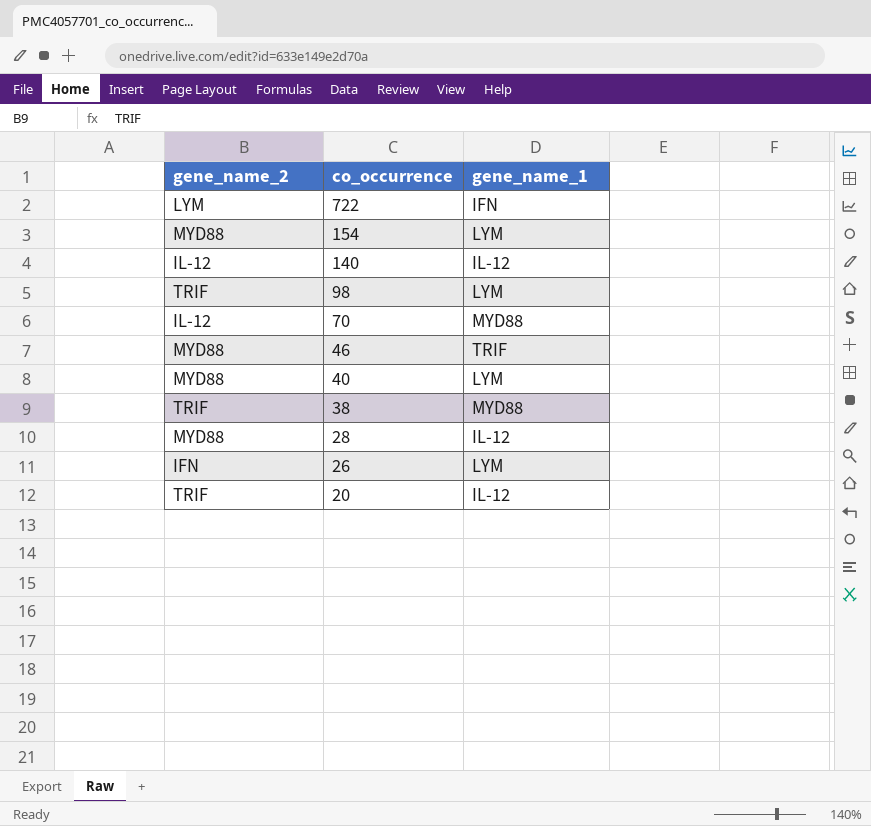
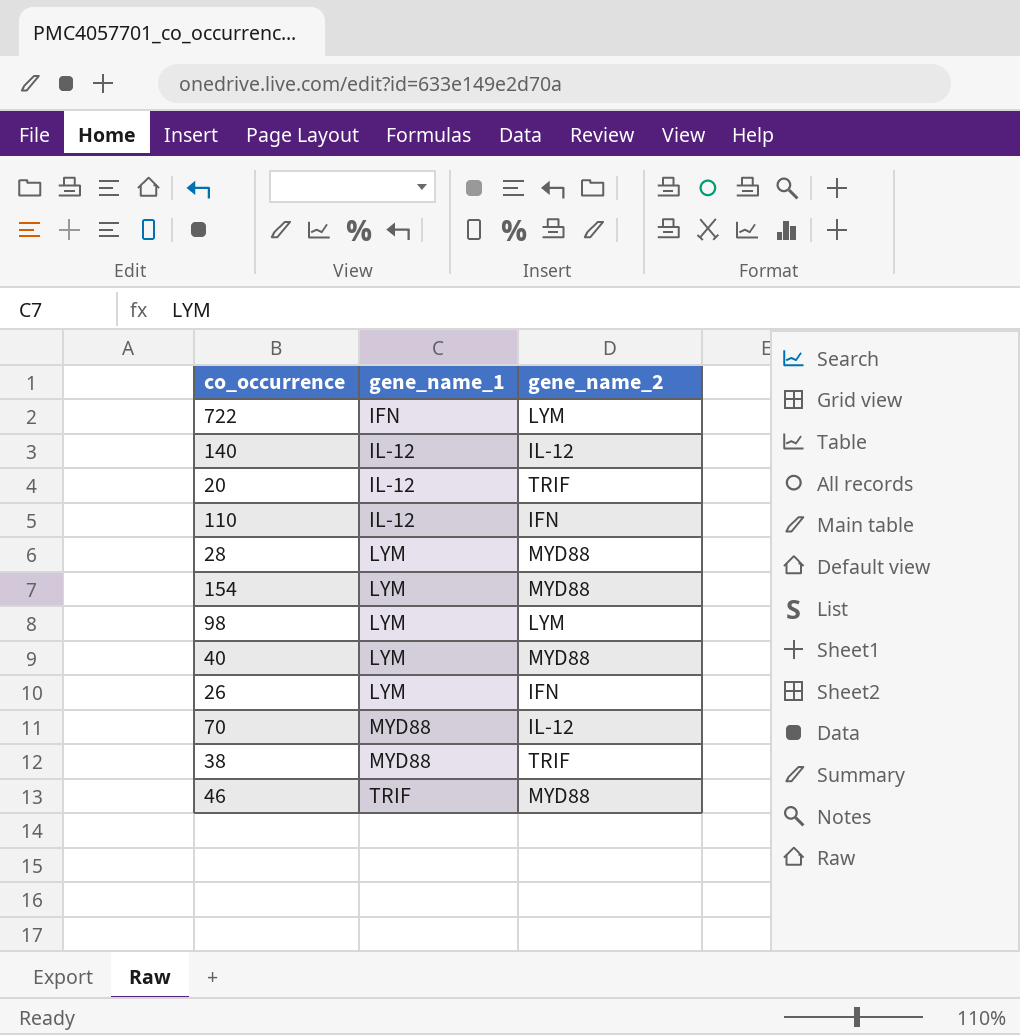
row order: co_occurrence descending -> gene_name_1 ascending
column gene_name_2 | position: 1 -> 3
row 110: none -> IL-12 | IFN
28 | gene_name_1: IL-12 -> LYM
98 | gene_name_2: TRIF -> LYM

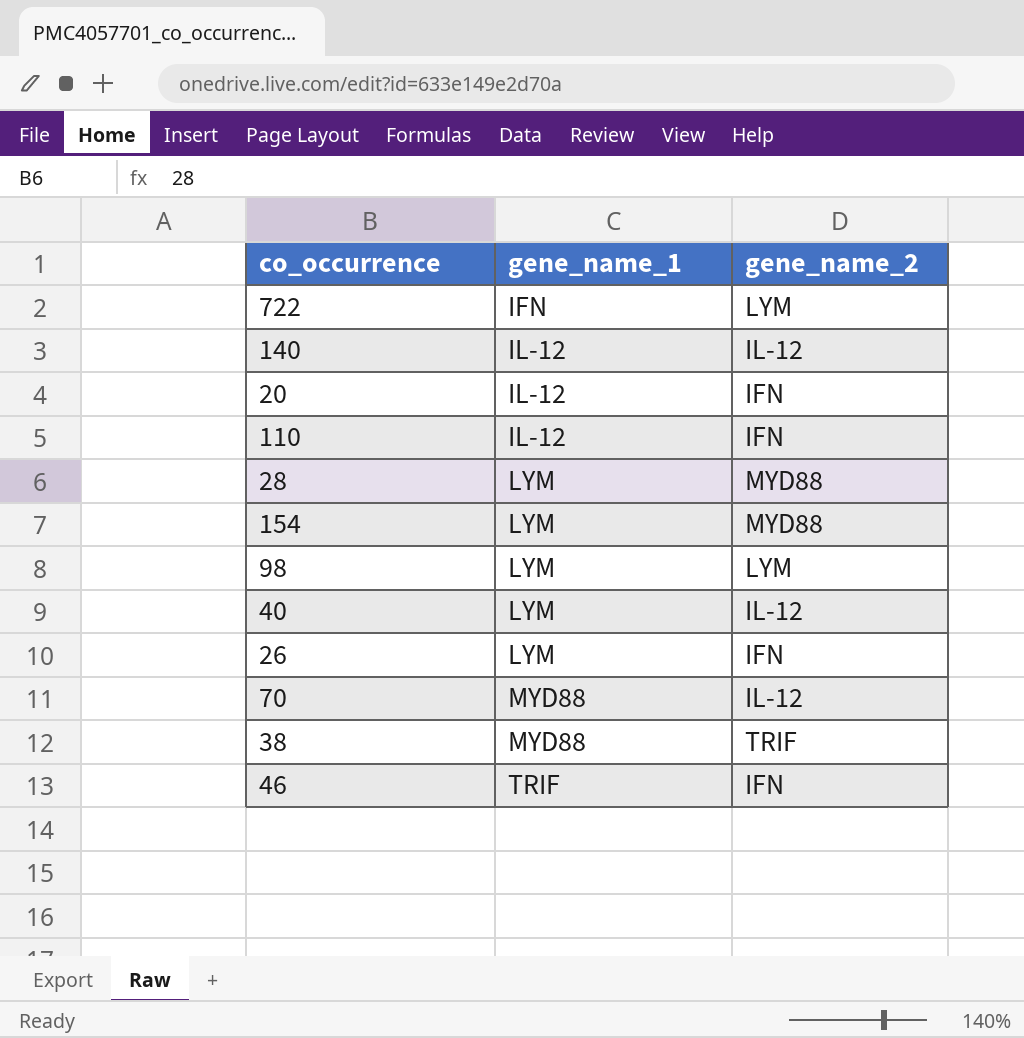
20 | gene_name_2: TRIF -> IFN
40 | gene_name_2: MYD88 -> IL-12
46 | gene_name_2: MYD88 -> IFN

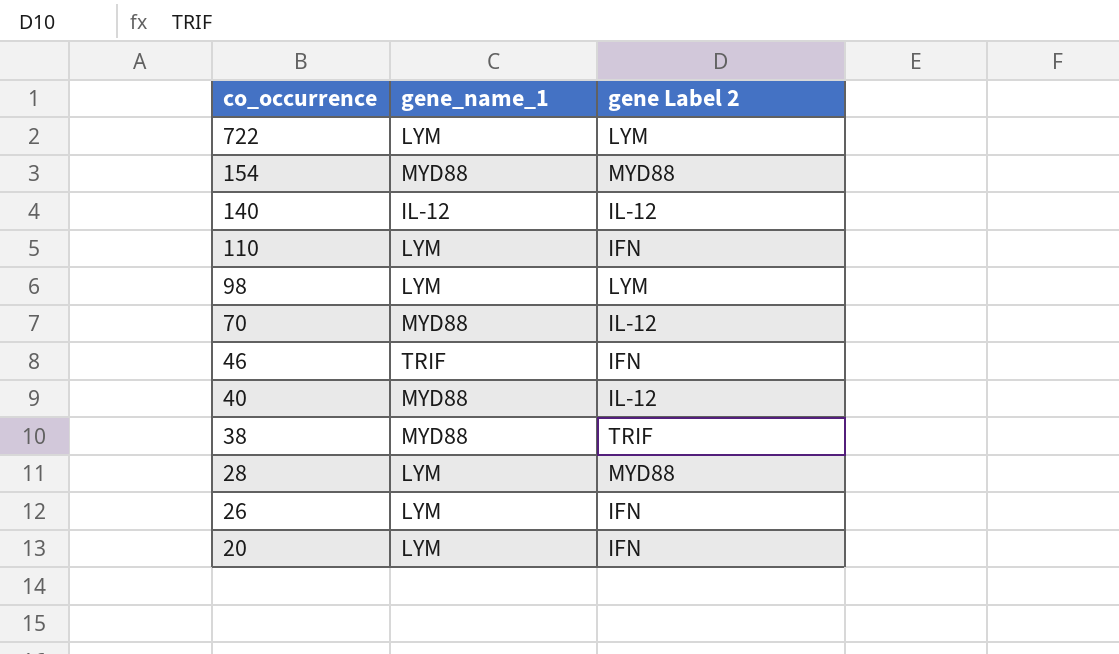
row order: gene_name_1 ascending -> co_occurrence descending
column name: gene_name_2 -> gene Label 2
722 | gene_name_1: IFN -> LYM
154 | gene_name_1: LYM -> MYD88
110 | gene_name_1: IL-12 -> LYM
40 | gene_name_1: LYM -> MYD88
20 | gene_name_1: IL-12 -> LYM

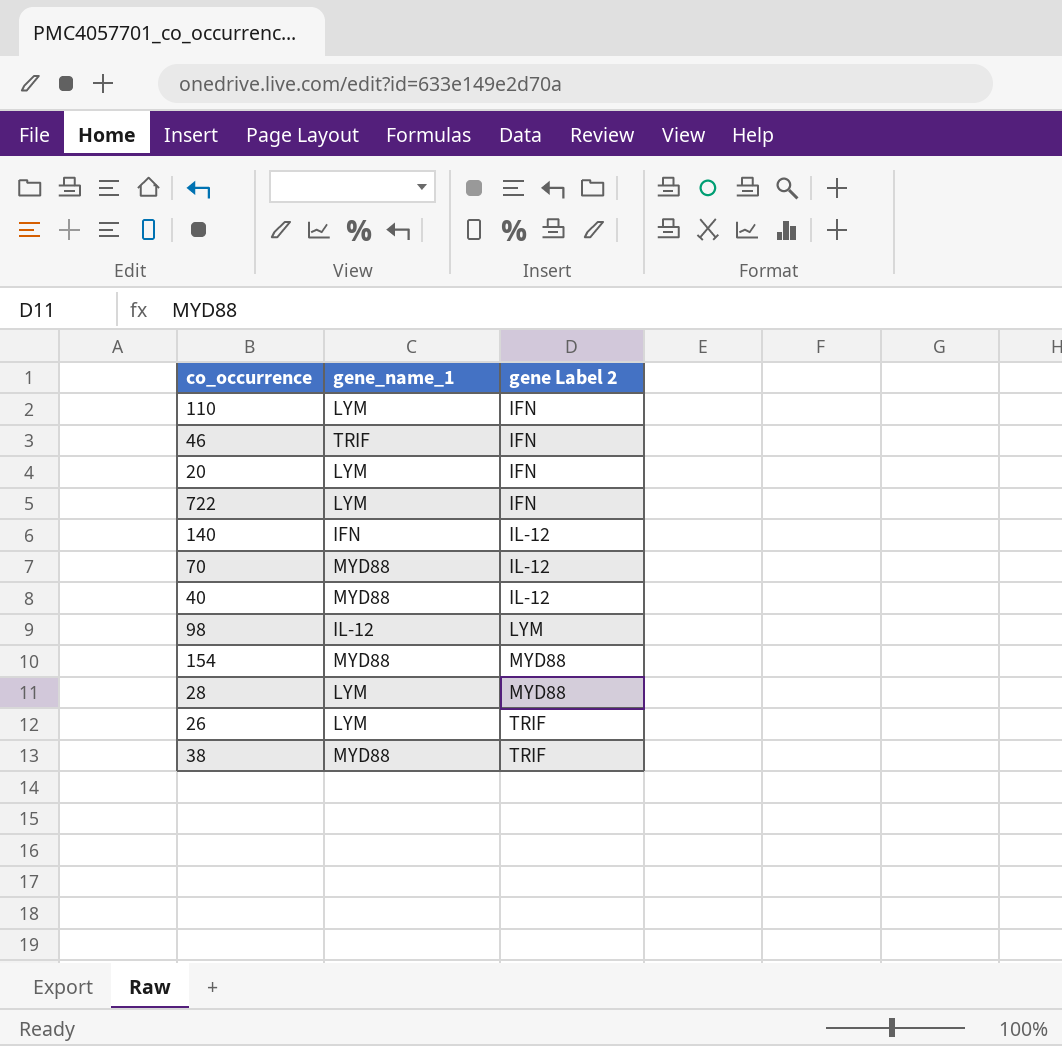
row order: co_occurrence descending -> gene Label 2 ascending
722 | gene Label 2: LYM -> IFN
140 | gene_name_1: IL-12 -> IFN
98 | gene_name_1: LYM -> IL-12
26 | gene Label 2: IFN -> TRIF

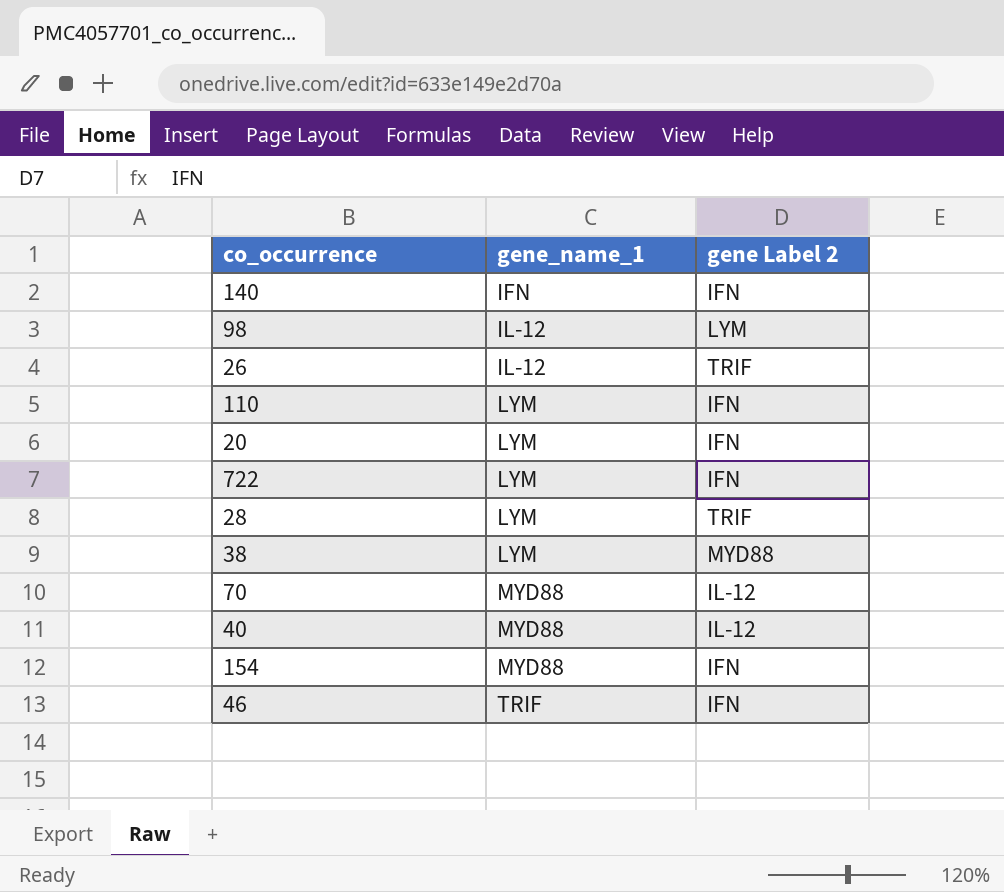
row order: gene Label 2 ascending -> gene_name_1 ascending
140 | gene Label 2: IL-12 -> IFN
26 | gene_name_1: LYM -> IL-12
28 | gene Label 2: MYD88 -> TRIF
38 | gene_name_1: MYD88 -> LYM
38 | gene Label 2: TRIF -> MYD88
154 | gene Label 2: MYD88 -> IFN

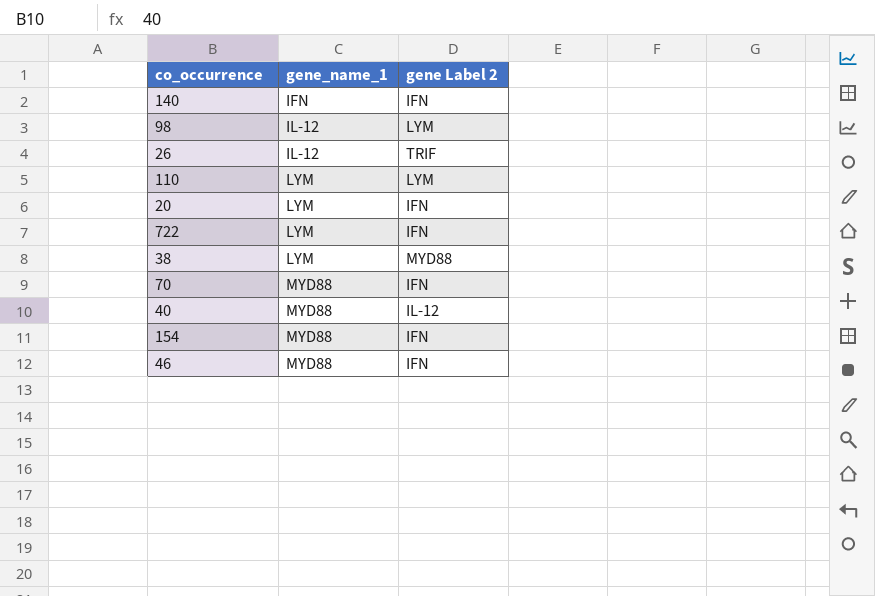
row 28: LYM | TRIF -> none
110 | gene Label 2: IFN -> LYM
70 | gene Label 2: IL-12 -> IFN
46 | gene_name_1: TRIF -> MYD88

